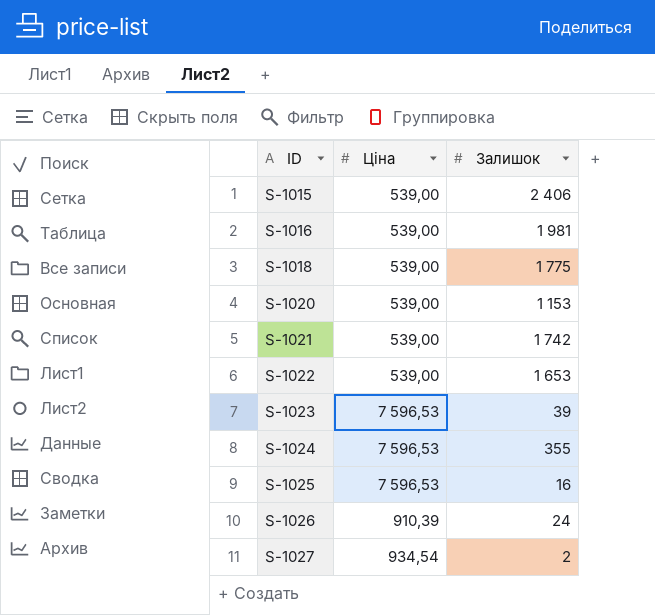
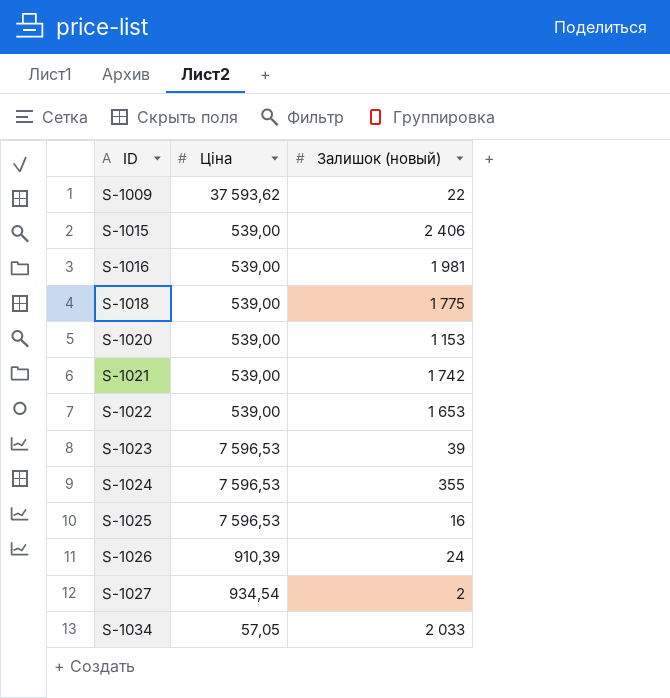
column name: Залишок -> Залишок (новый)
row S-1009: none -> 37 593,62 | 22
row S-1034: none -> 57,05 | 2 033

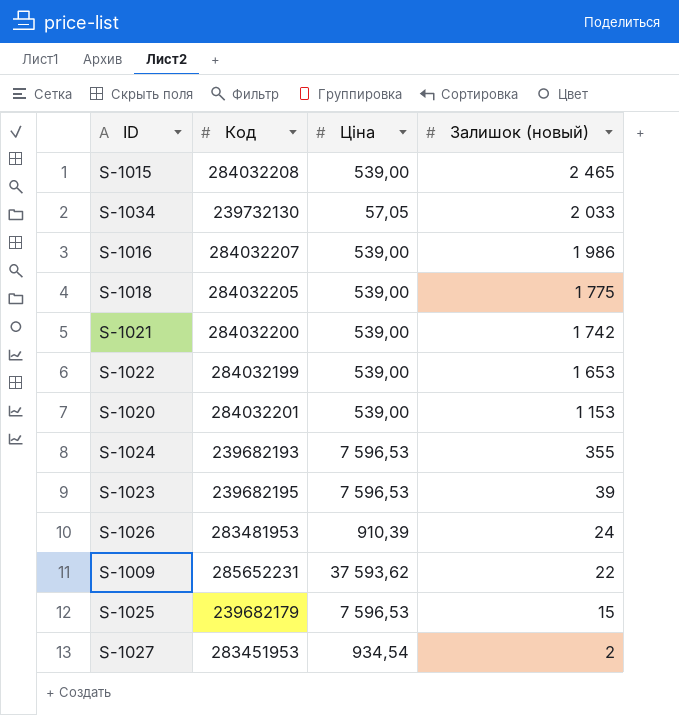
row order: ID ascending -> Залишок (новый) descending
column Код | position: none -> 2
S-1015 | Залишок (новый): 2 406 -> 2 465
S-1016 | Залишок (новый): 1 981 -> 1 986
S-1025 | Залишок (новый): 16 -> 15

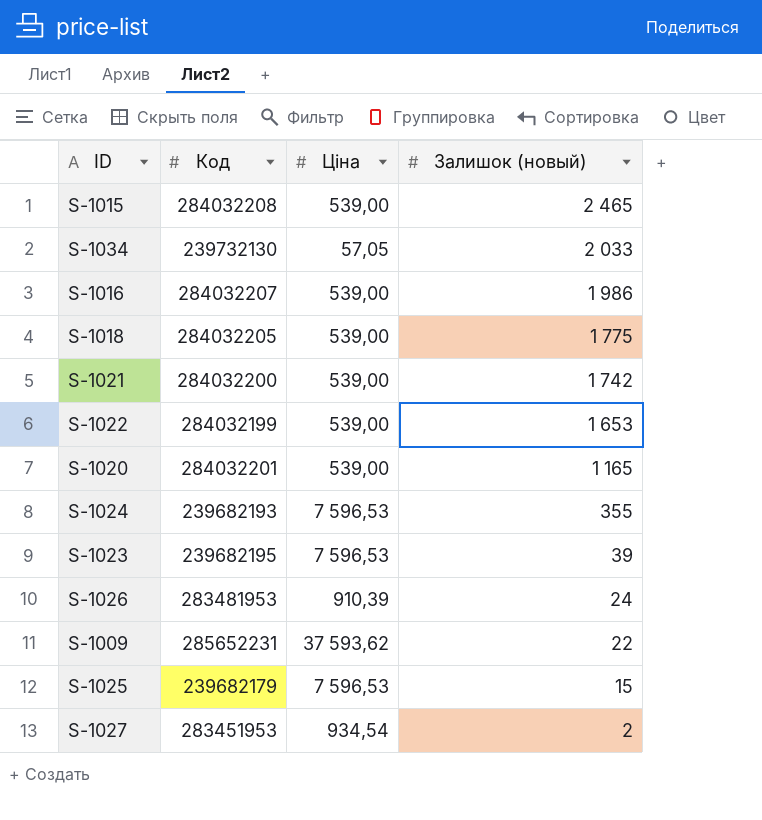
S-1020 | Залишок (новый): 1 153 -> 1 165

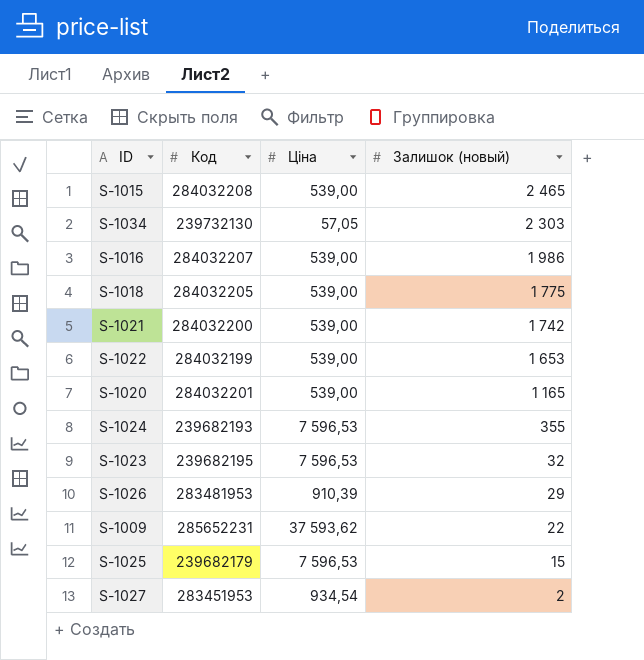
S-1034 | Залишок (новый): 2 033 -> 2 303
S-1023 | Залишок (новый): 39 -> 32
S-1026 | Залишок (новый): 24 -> 29

